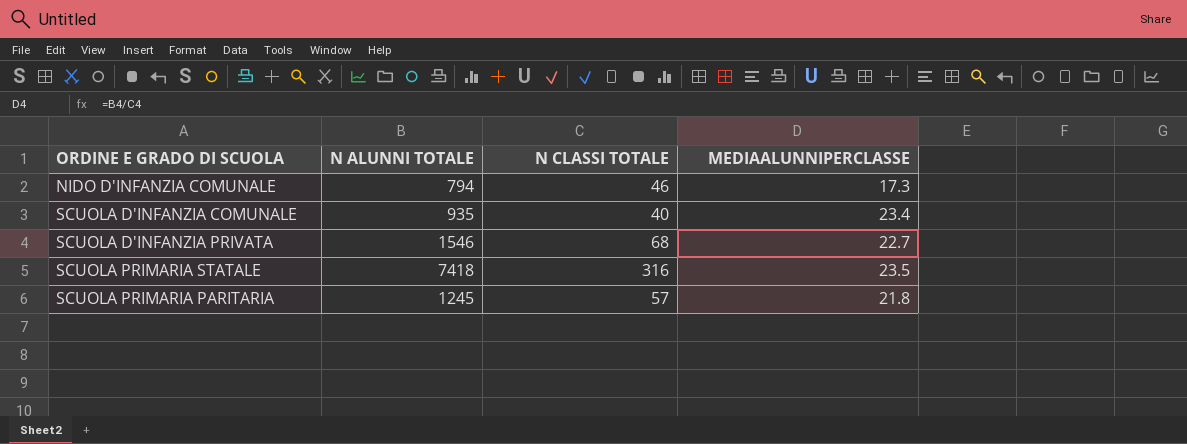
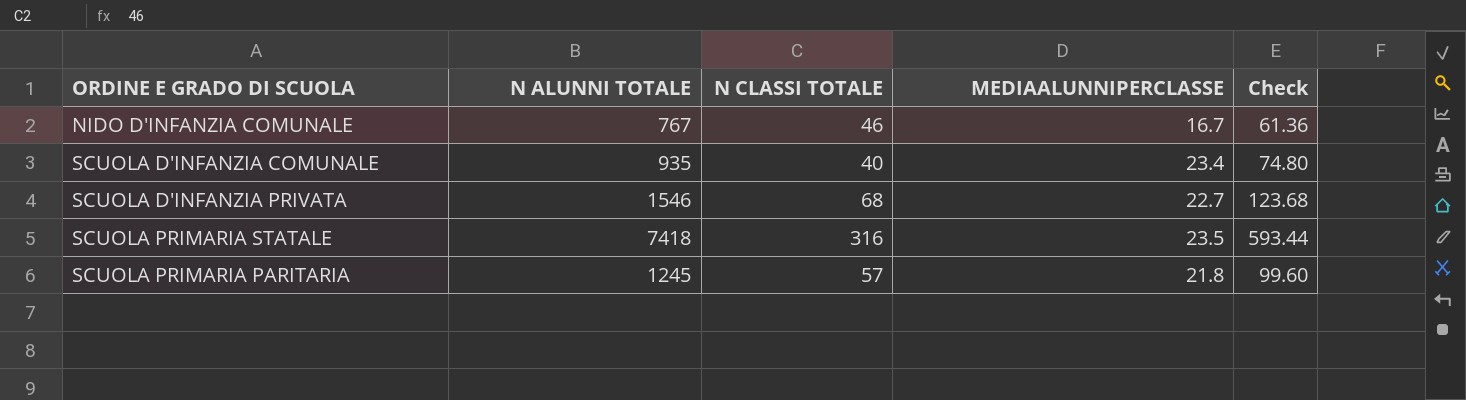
column Check | formula: none -> [N ALUNNI TOTALE] * 0.08
NIDO D'INFANZIA COMUNALE | N ALUNNI TOTALE: 794 -> 767
NIDO D'INFANZIA COMUNALE | MEDIAALUNNIPERCLASSE: 17.3 -> 16.7

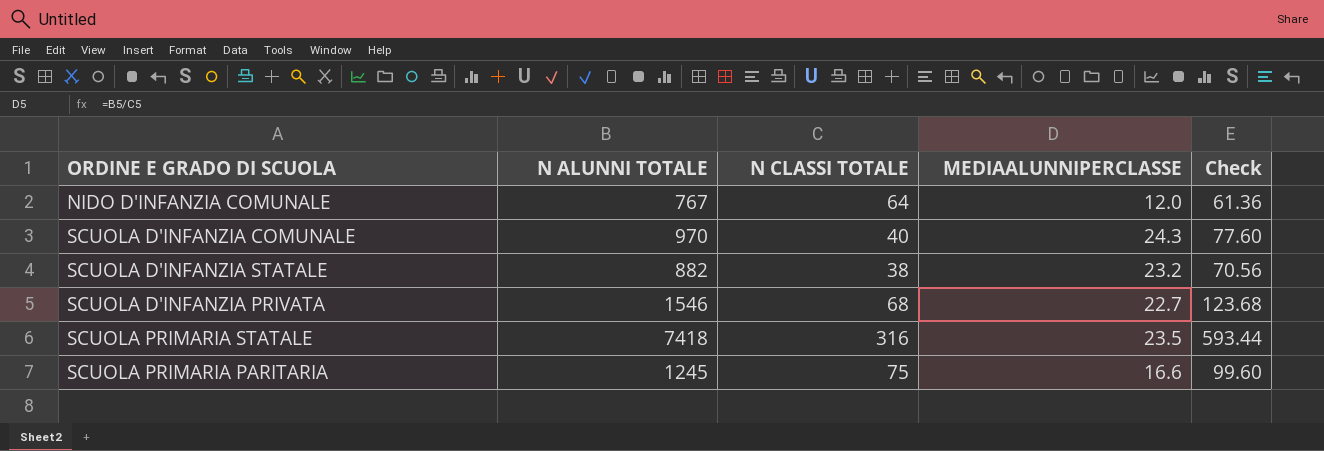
NIDO D'INFANZIA COMUNALE | N CLASSI TOTALE: 46 -> 64
NIDO D'INFANZIA COMUNALE | MEDIAALUNNIPERCLASSE: 16.7 -> 12.0
SCUOLA D'INFANZIA COMUNALE | N ALUNNI TOTALE: 935 -> 970
SCUOLA D'INFANZIA COMUNALE | MEDIAALUNNIPERCLASSE: 23.4 -> 24.3
SCUOLA D'INFANZIA COMUNALE | Check: 74.80 -> 77.60
row SCUOLA D'INFANZIA STATALE: none -> 882 | 38 | 23.2 | 70.56
SCUOLA PRIMARIA PARITARIA | N CLASSI TOTALE: 57 -> 75
SCUOLA PRIMARIA PARITARIA | MEDIAALUNNIPERCLASSE: 21.8 -> 16.6

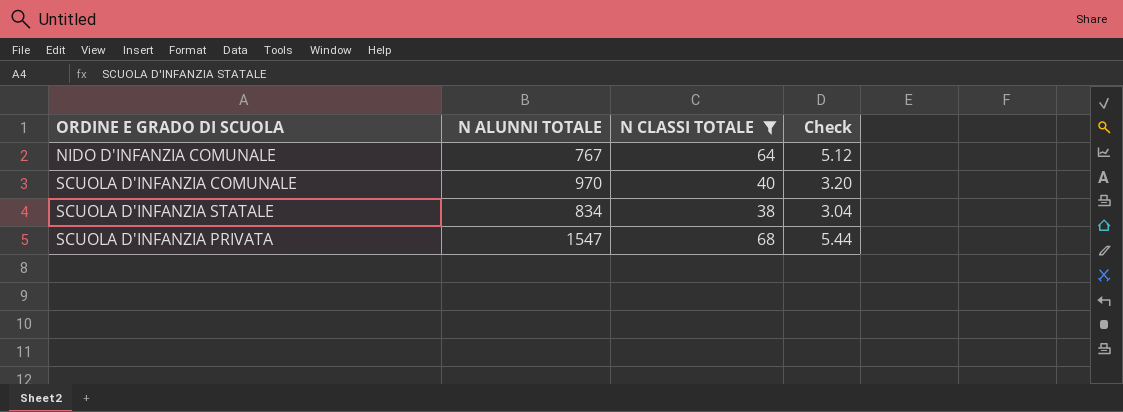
filter: none -> N CLASSI TOTALE <= 68
column MEDIAALUNNIPERCLASSE | formula: [N ALUNNI TOTALE] / [N CLASSI TOTALE] -> none
column Check | formula: [N ALUNNI TOTALE] * 0.08 -> [N CLASSI TOTALE] * 0.08
SCUOLA D'INFANZIA STATALE | N ALUNNI TOTALE: 882 -> 834
SCUOLA D'INFANZIA PRIVATA | N ALUNNI TOTALE: 1546 -> 1547

